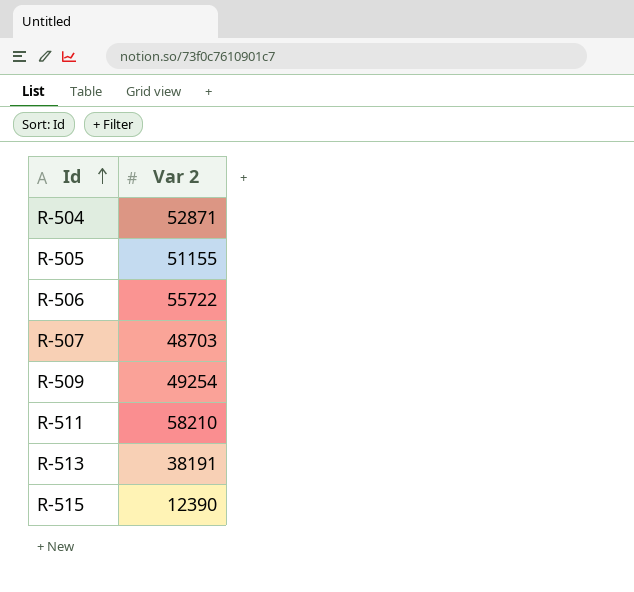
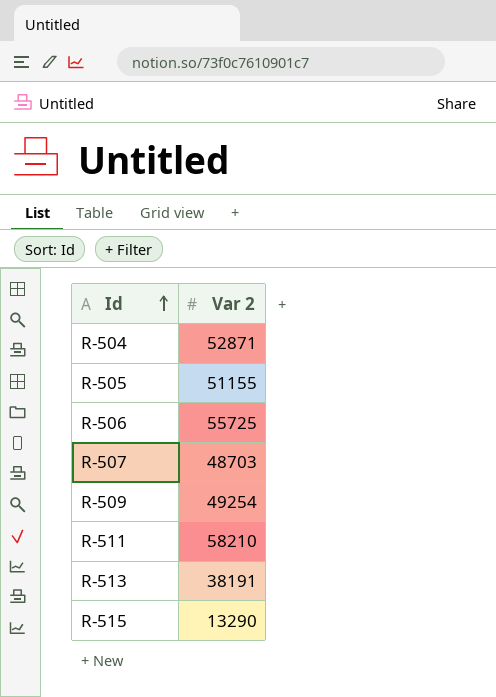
R-506 | Var 2: 55722 -> 55725
R-515 | Var 2: 12390 -> 13290

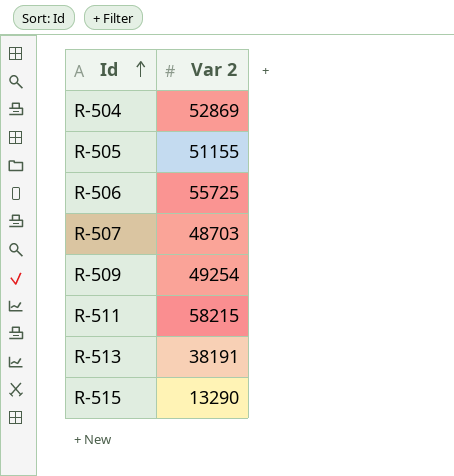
R-504 | Var 2: 52871 -> 52869
R-511 | Var 2: 58210 -> 58215

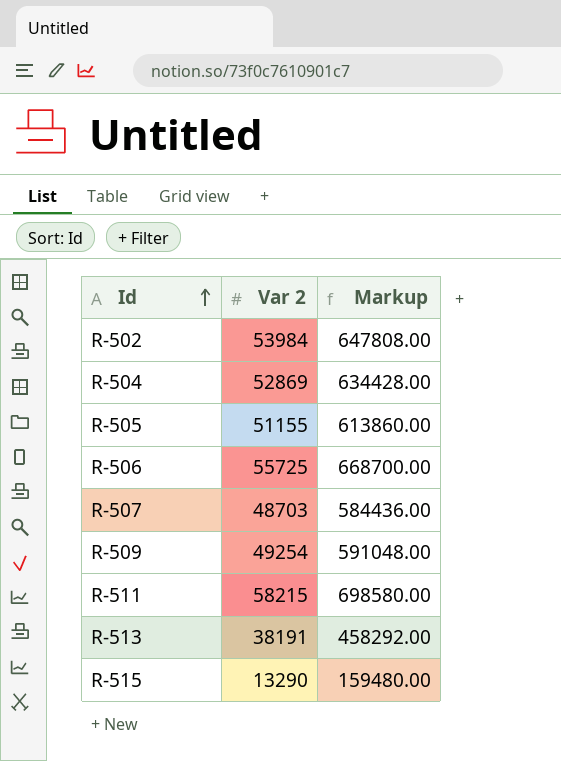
column Markup | formula: none -> [Var 2] * 12
row R-502: none -> 53984 | 647808.00

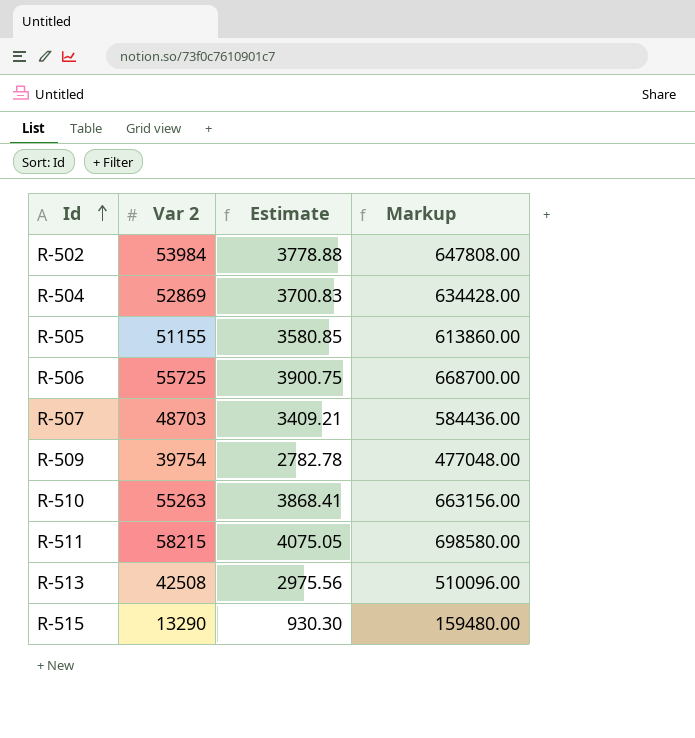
column Estimate | formula: none -> [Var 2] * 0.07
R-509 | Var 2: 49254 -> 39754
R-509 | Markup: 591048.00 -> 477048.00
row R-510: none -> 55263 | 3868.41 | 663156.00
R-513 | Var 2: 38191 -> 42508
R-513 | Markup: 458292.00 -> 510096.00

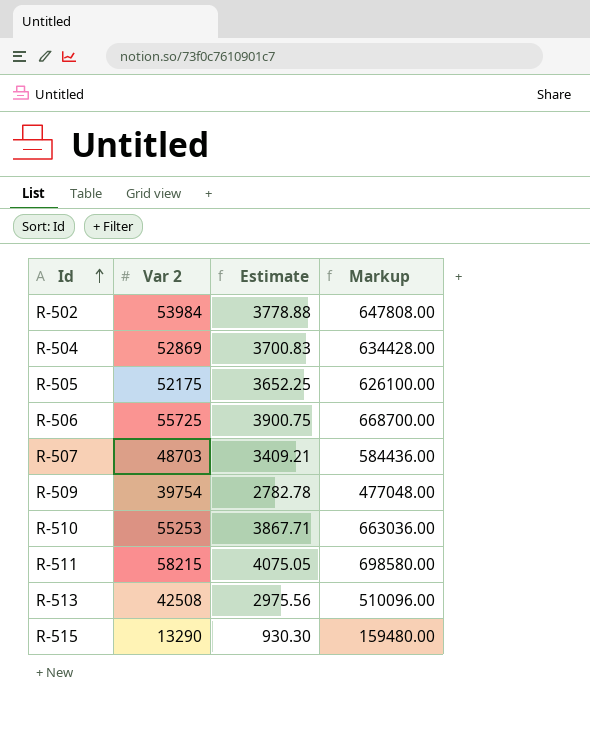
R-505 | Var 2: 51155 -> 52175
R-505 | Estimate: 3580.85 -> 3652.25
R-505 | Markup: 613860.00 -> 626100.00
R-510 | Var 2: 55263 -> 55253
R-510 | Estimate: 3868.41 -> 3867.71
R-510 | Markup: 663156.00 -> 663036.00

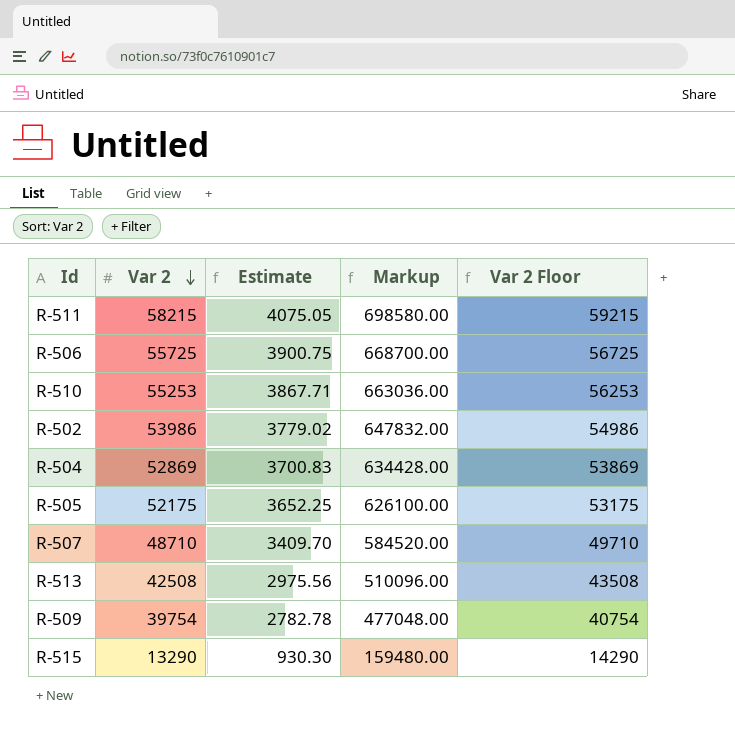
row order: Id ascending -> Var 2 descending
column Var 2 Floor | formula: none -> [Var 2] + 1000
R-502 | Var 2: 53984 -> 53986
R-502 | Estimate: 3778.88 -> 3779.02
R-502 | Markup: 647808.00 -> 647832.00
R-507 | Var 2: 48703 -> 48710
R-507 | Estimate: 3409.21 -> 3409.70
R-507 | Markup: 584436.00 -> 584520.00

